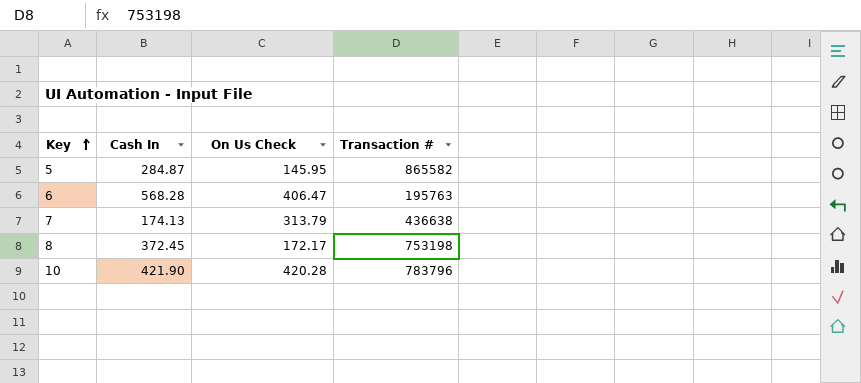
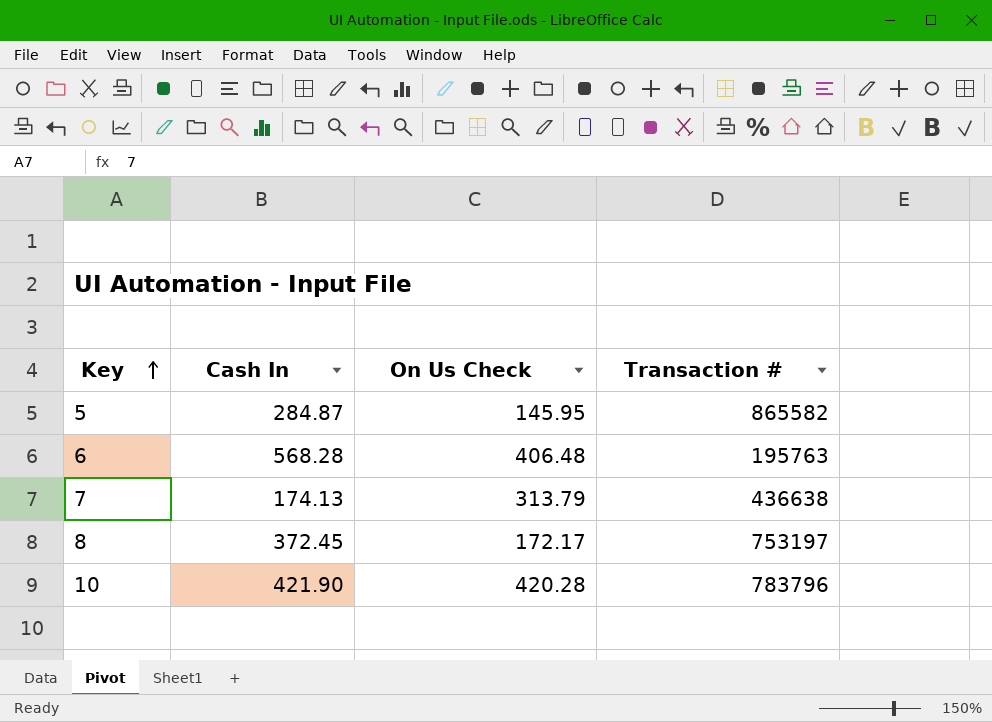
6 | On Us Check: 406.47 -> 406.48
8 | Transaction #: 753198 -> 753197

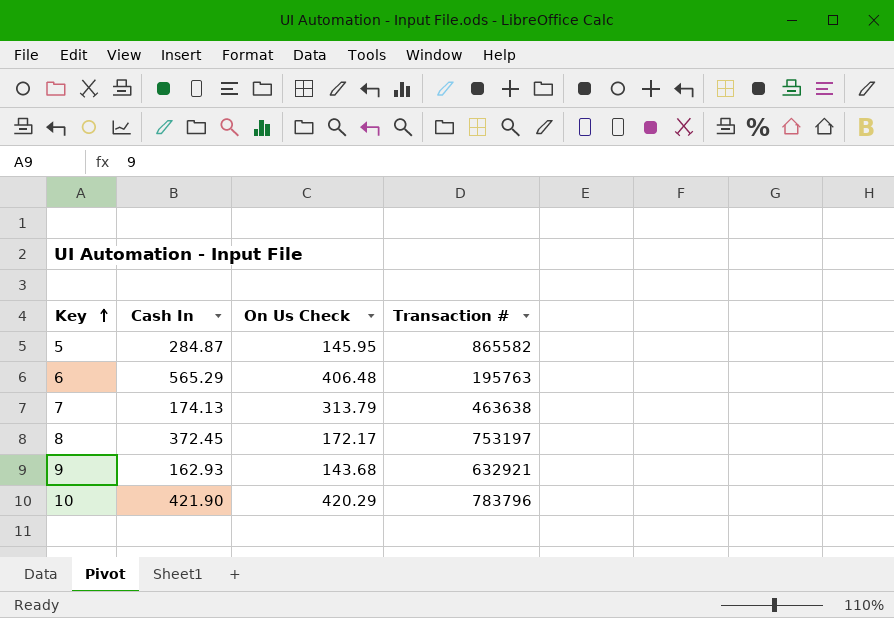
6 | Cash In: 568.28 -> 565.29
7 | Transaction #: 436638 -> 463638
row 9: none -> 162.93 | 143.68 | 632921
10 | On Us Check: 420.28 -> 420.29

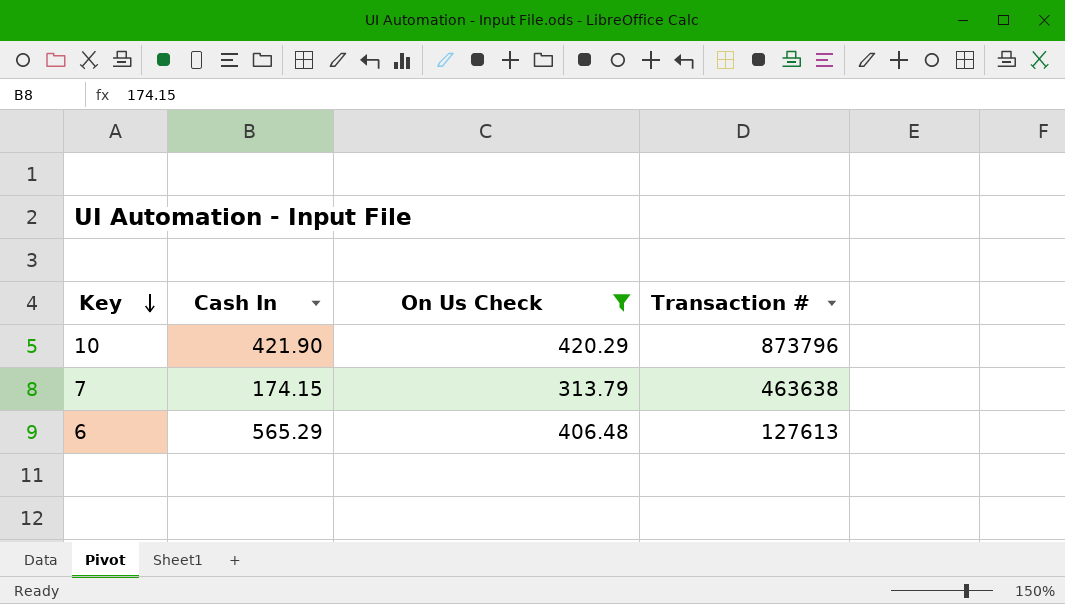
filter: none -> On Us Check >= 313.79
row order: Key ascending -> Key descending
10 | Transaction #: 783796 -> 873796
7 | Cash In: 174.13 -> 174.15
6 | Transaction #: 195763 -> 127613

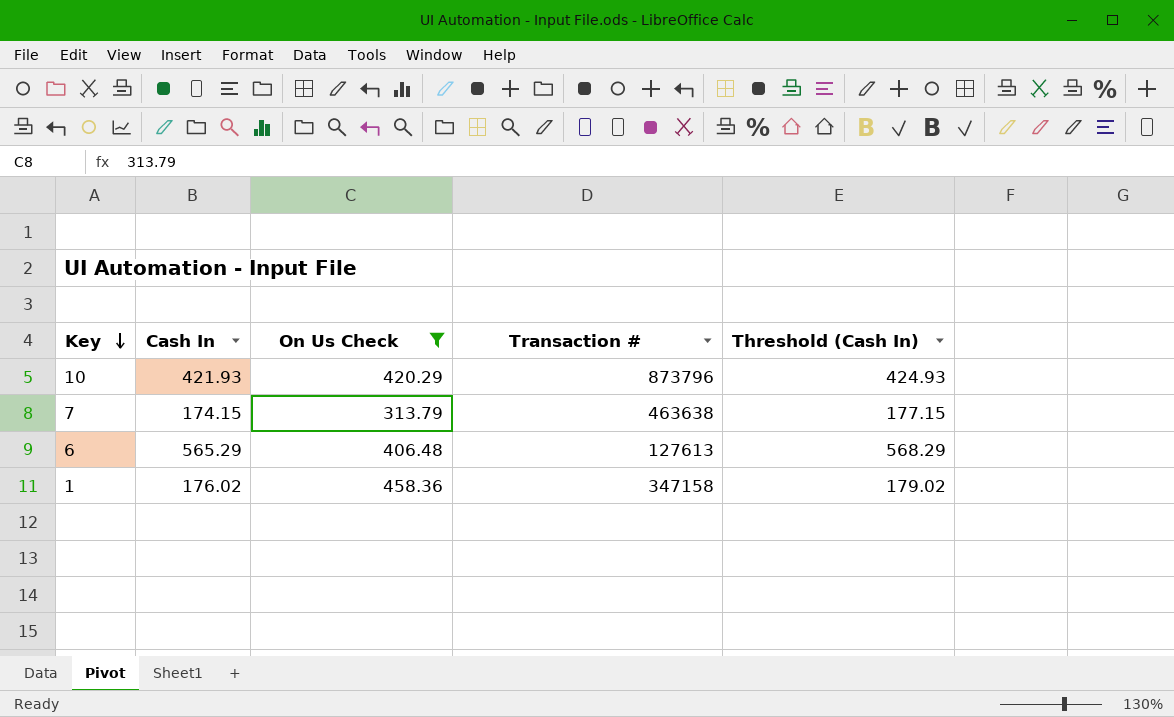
column Threshold (Cash In) | formula: none -> [Cash In] + 3
10 | Cash In: 421.90 -> 421.93
row 1: none -> 176.02 | 458.36 | 347158 | 179.02

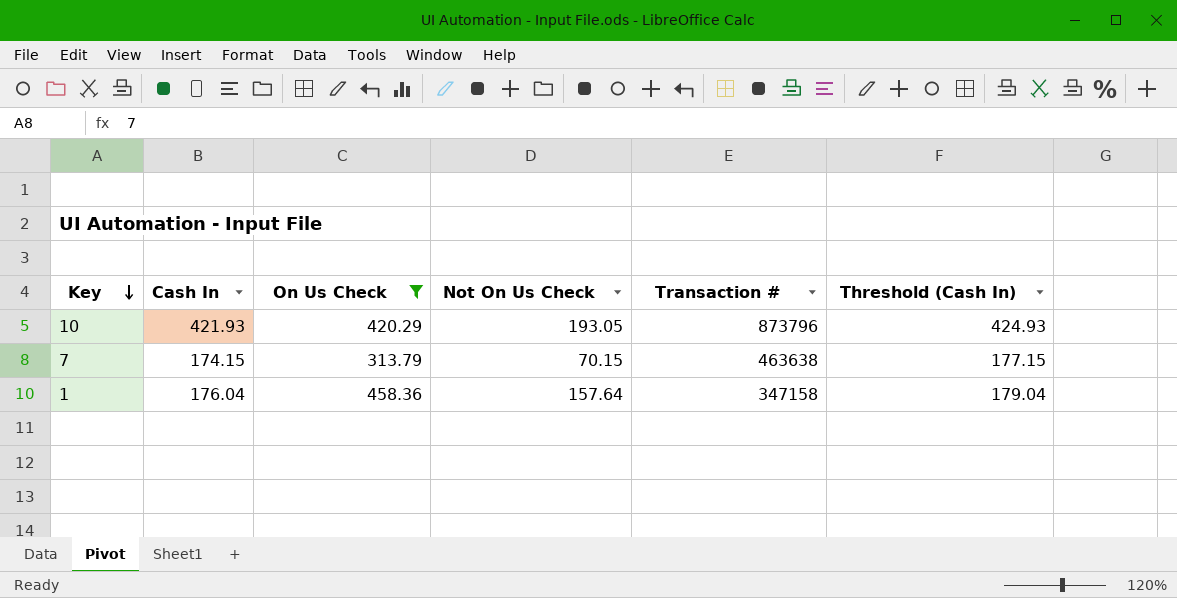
column Not On Us Check | position: none -> 4
row 6: 565.29 | 406.48 | 127613 | 568.29 -> none
1 | Cash In: 176.02 -> 176.04
1 | Threshold (Cash In): 179.02 -> 179.04

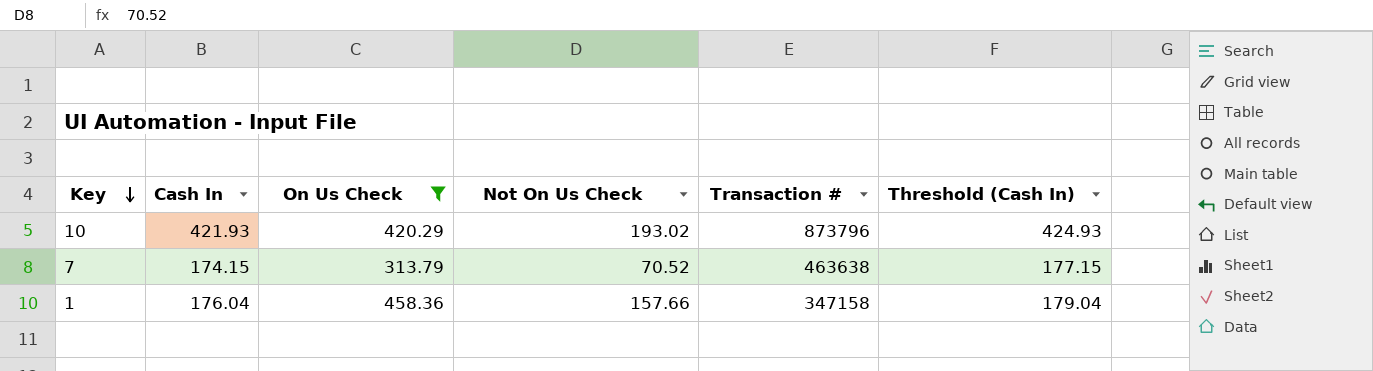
10 | Not On Us Check: 193.05 -> 193.02
7 | Not On Us Check: 70.15 -> 70.52
1 | Not On Us Check: 157.64 -> 157.66

